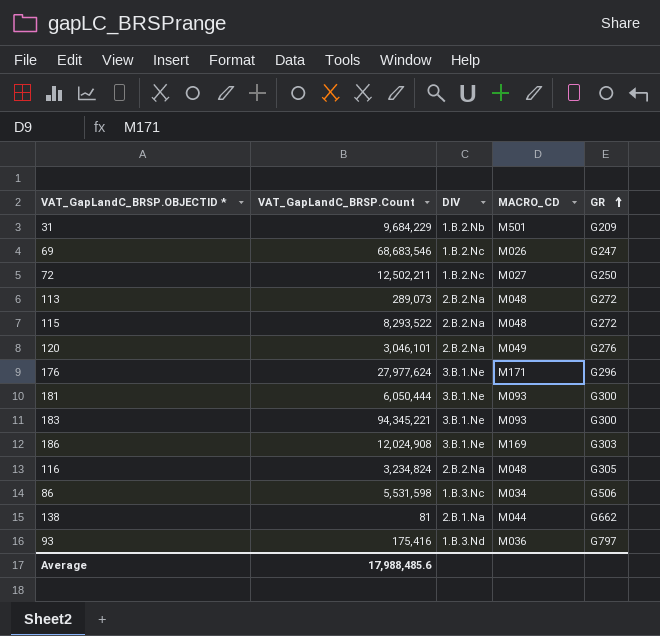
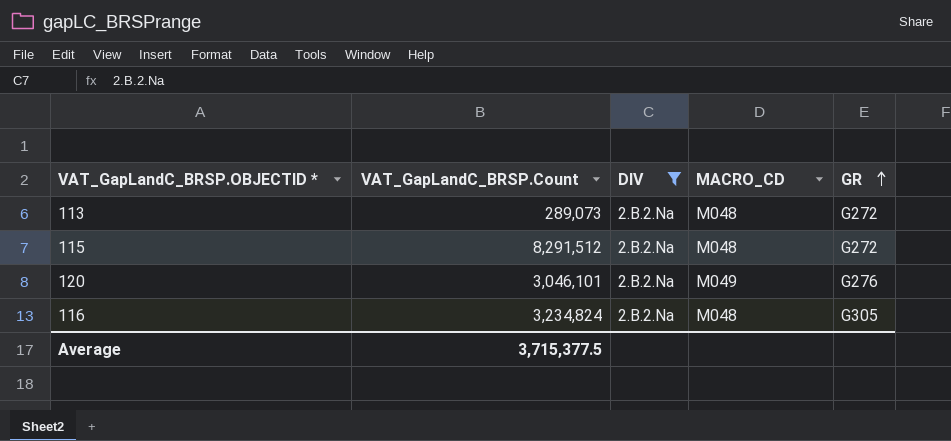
filter: none -> DIV = 2.B.2.Na
115 | VAT_GapLandC_BRSP.Count: 8,293,522 -> 8,291,512
Average | VAT_GapLandC_BRSP.Count: 17,988,485.6 -> 3,715,377.5

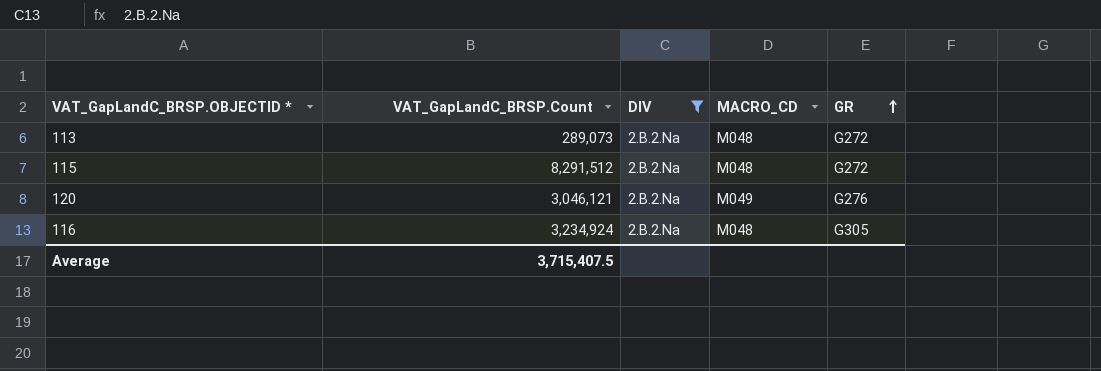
120 | VAT_GapLandC_BRSP.Count: 3,046,101 -> 3,046,121
116 | VAT_GapLandC_BRSP.Count: 3,234,824 -> 3,234,924
Average | VAT_GapLandC_BRSP.Count: 3,715,377.5 -> 3,715,407.5

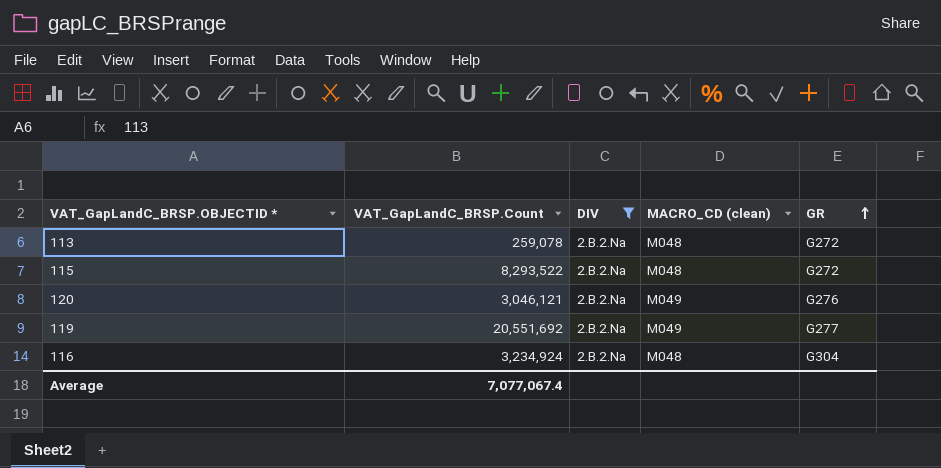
column name: MACRO_CD -> MACRO_CD (clean)
113 | VAT_GapLandC_BRSP.Count: 289,073 -> 259,078
115 | VAT_GapLandC_BRSP.Count: 8,291,512 -> 8,293,522
row 119: none -> 20,551,692 | 2.B.2.Na | M049 | G277
116 | GR: G305 -> G304
Average | VAT_GapLandC_BRSP.Count: 3,715,407.5 -> 7,077,067.4

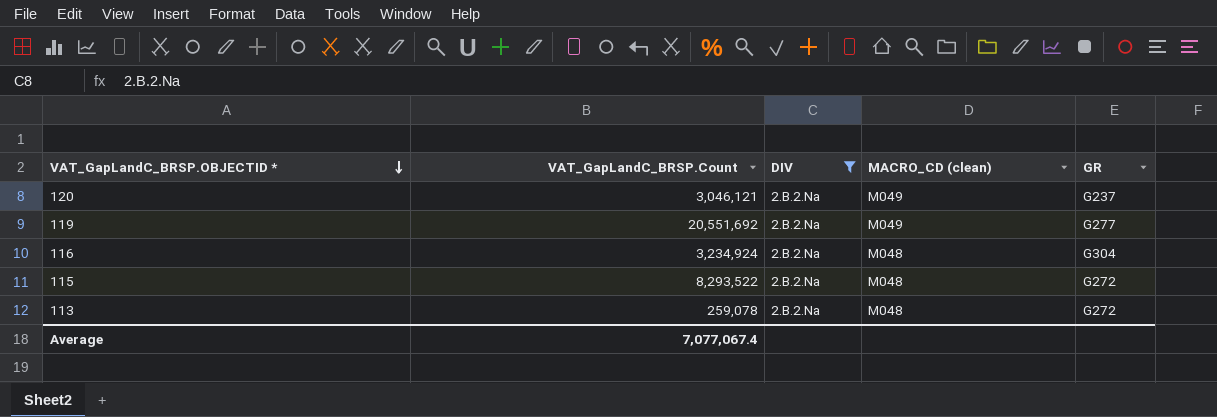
row order: GR ascending -> VAT_GapLandC_BRSP.OBJECTID * descending
120 | GR: G276 -> G237

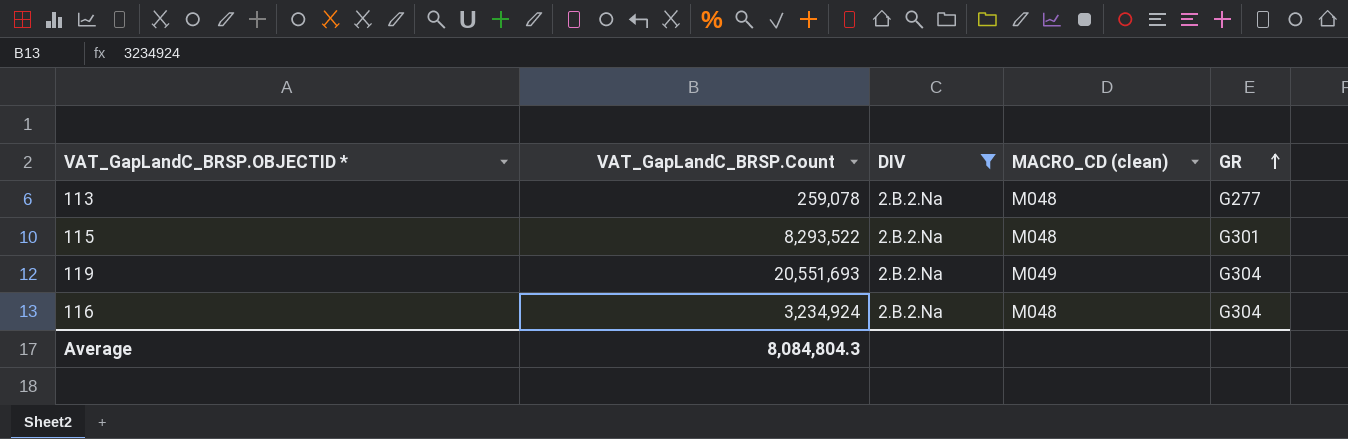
row order: VAT_GapLandC_BRSP.OBJECTID * descending -> GR ascending
row 120: 3,046,121 | 2.B.2.Na | M049 | G237 -> none
113 | GR: G272 -> G277
115 | GR: G272 -> G301
119 | VAT_GapLandC_BRSP.Count: 20,551,692 -> 20,551,693
119 | GR: G277 -> G304
Average | VAT_GapLandC_BRSP.Count: 7,077,067.4 -> 8,084,804.3

